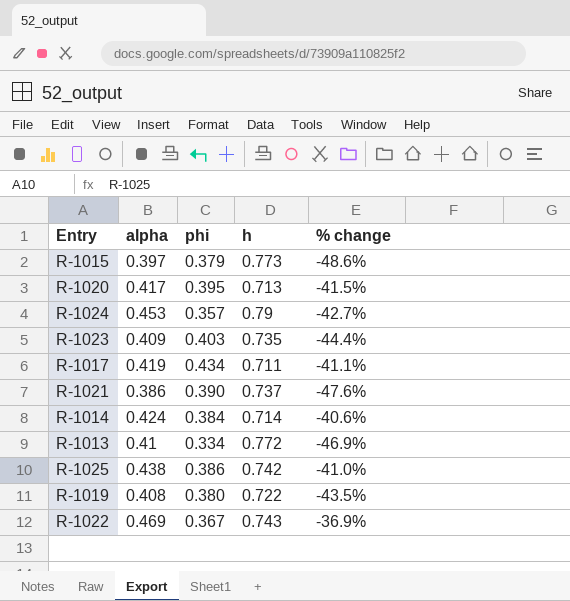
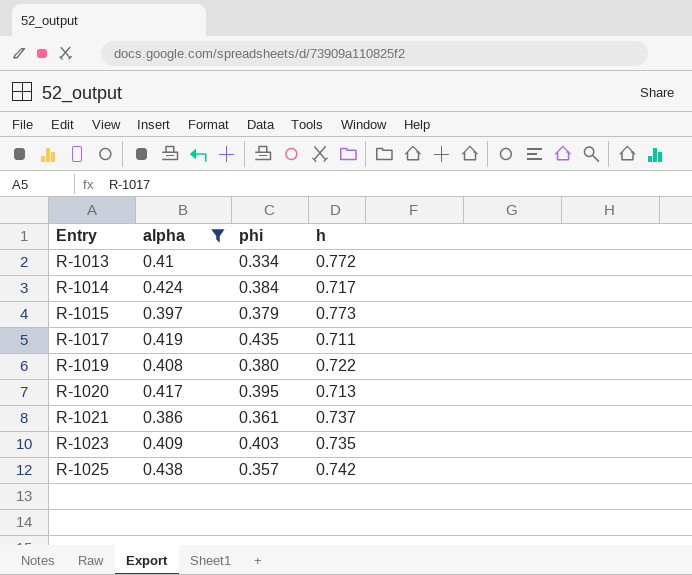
filter: none -> alpha <= 0.438
row order: none -> Entry ascending
column % change | formula: ([alpha] - [h]) / [h] -> none
R-1014 | h: 0.714 -> 0.717
R-1017 | phi: 0.434 -> 0.435
R-1021 | phi: 0.390 -> 0.361
R-1025 | phi: 0.386 -> 0.357

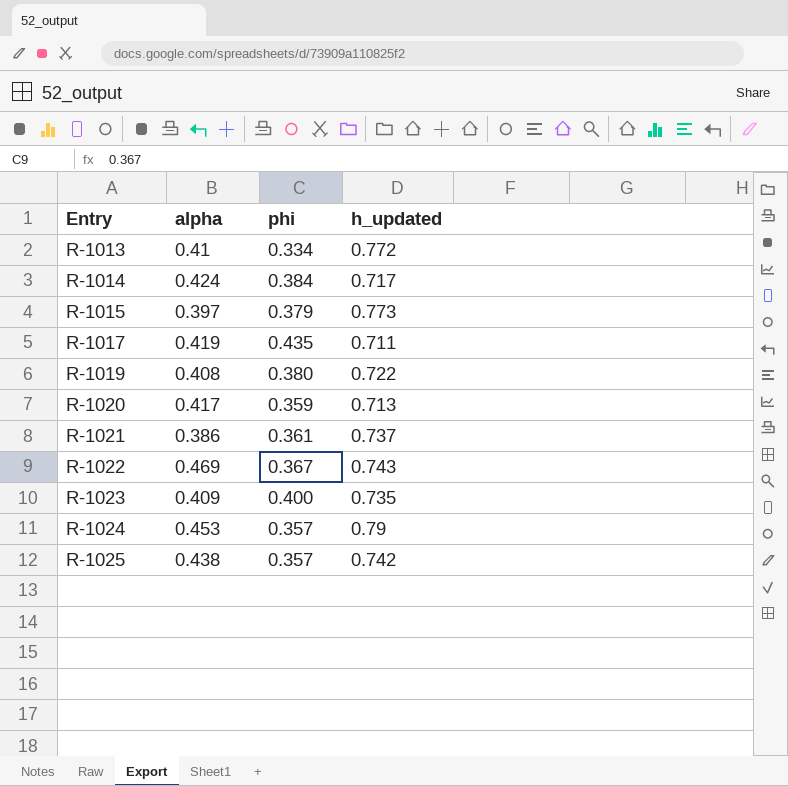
filter: alpha <= 0.438 -> none
column name: h -> h_updated
R-1020 | phi: 0.395 -> 0.359
R-1023 | phi: 0.403 -> 0.400

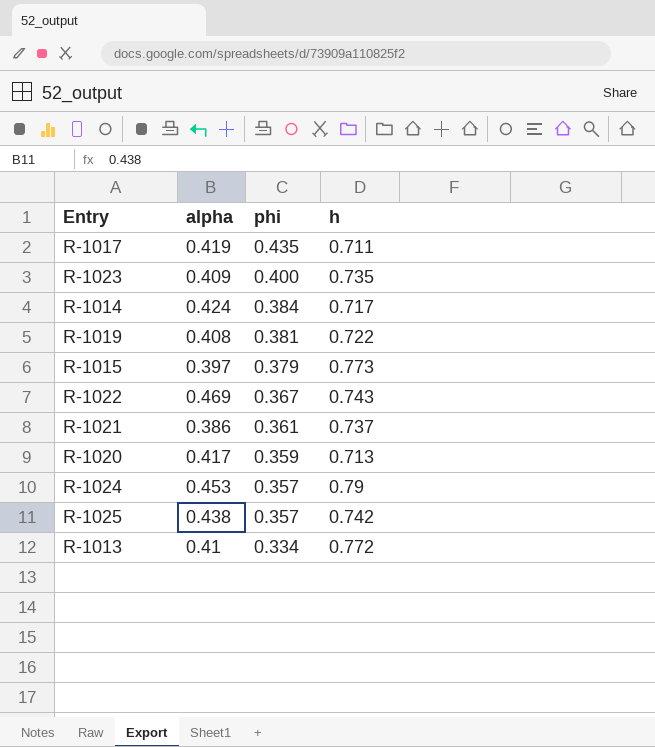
row order: Entry ascending -> phi descending
column name: h_updated -> h
R-1019 | phi: 0.380 -> 0.381

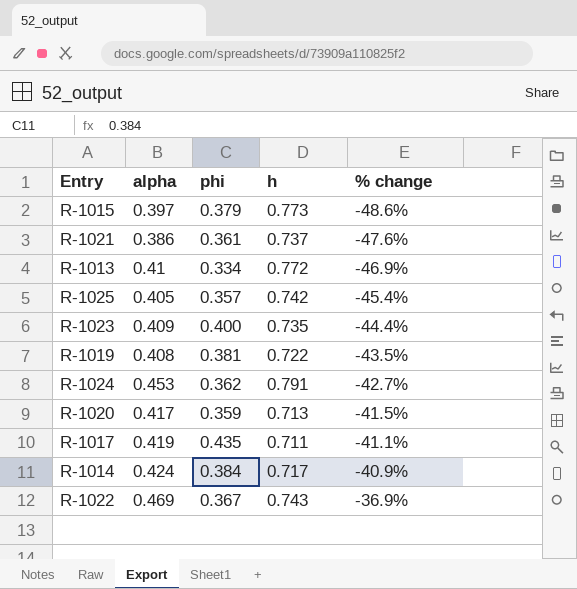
row order: phi descending -> % change ascending
column % change | formula: none -> ([alpha] - [h]) / [h]
R-1025 | alpha: 0.438 -> 0.405
R-1024 | phi: 0.357 -> 0.362
R-1024 | h: 0.79 -> 0.791

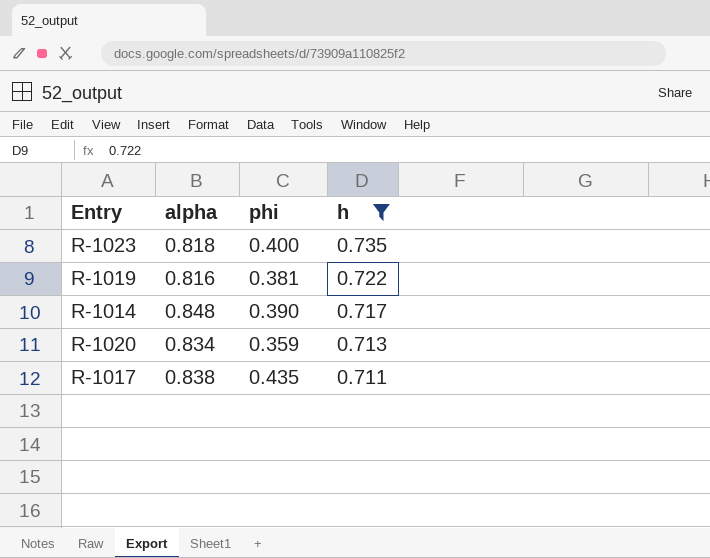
filter: none -> h <= 0.735
row order: % change ascending -> h descending
column % change | formula: ([alpha] - [h]) / [h] -> none
R-1023 | alpha: 0.409 -> 0.818
R-1019 | alpha: 0.408 -> 0.816
R-1014 | alpha: 0.424 -> 0.848
R-1014 | phi: 0.384 -> 0.390
R-1020 | alpha: 0.417 -> 0.834
R-1017 | alpha: 0.419 -> 0.838

